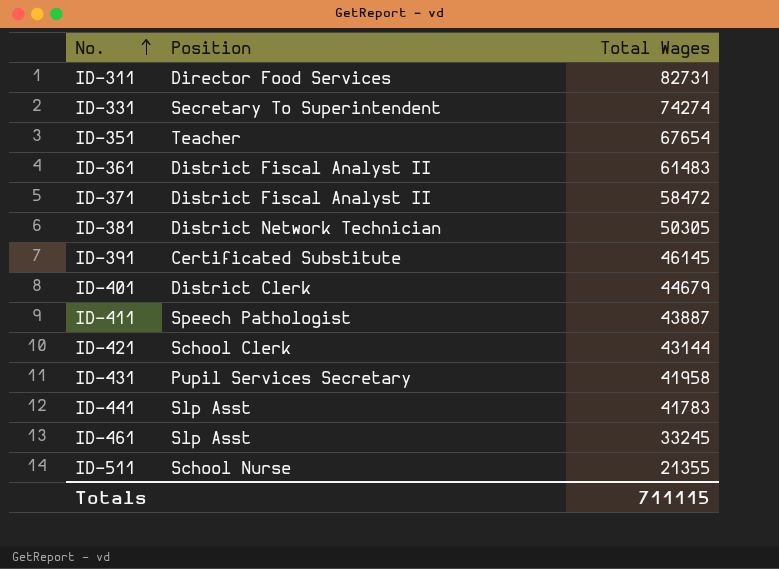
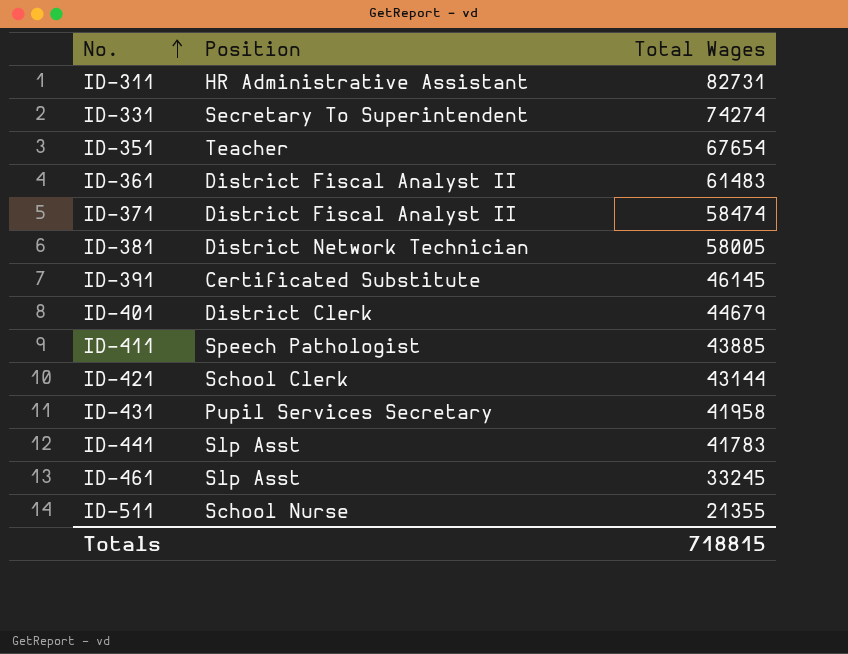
ID-311 | Position: Director Food Services -> HR Administrative Assistant
ID-371 | Total Wages: 58472 -> 58474
ID-381 | Total Wages: 50305 -> 58005
ID-411 | Total Wages: 43887 -> 43885
Totals | Total Wages: 711115 -> 718815

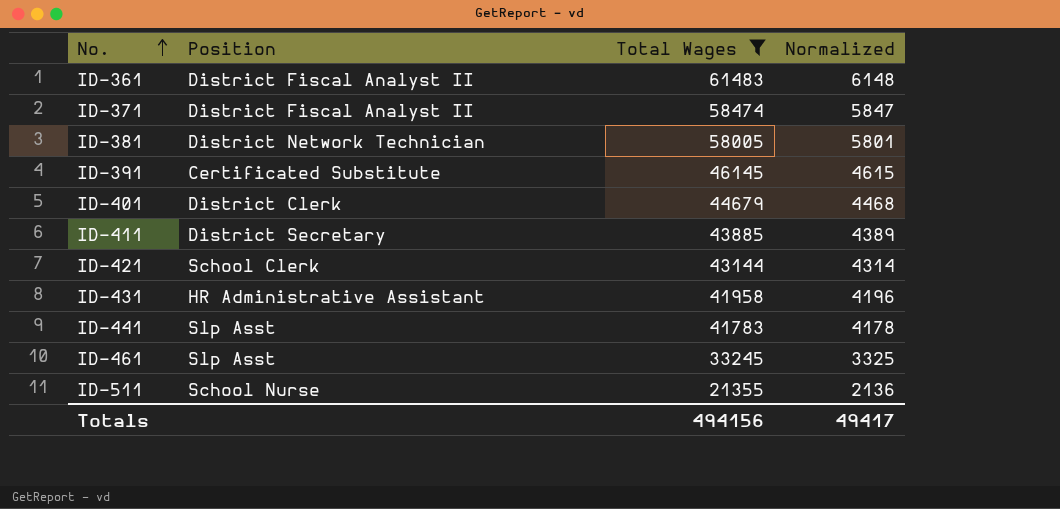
filter: none -> Total Wages <= 61483
column Normalized | formula: none -> [Total Wages] * 0.1
ID-411 | Position: Speech Pathologist -> District Secretary
ID-431 | Position: Pupil Services Secretary -> HR Administrative Assistant
Totals | Total Wages: 718815 -> 494156

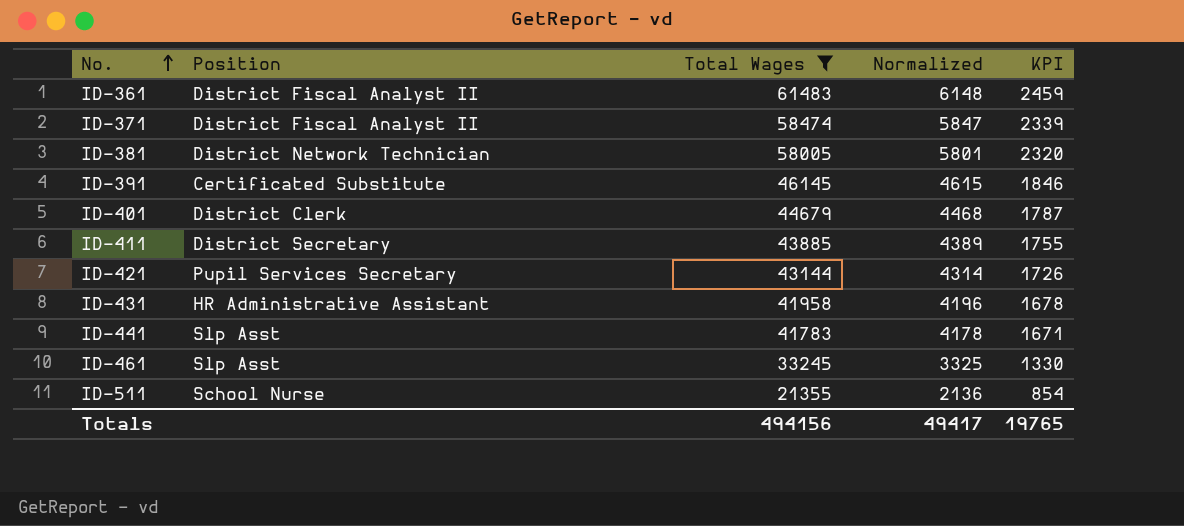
column KPI | formula: none -> [Total Wages] * 0.04
ID-421 | Position: School Clerk -> Pupil Services Secretary

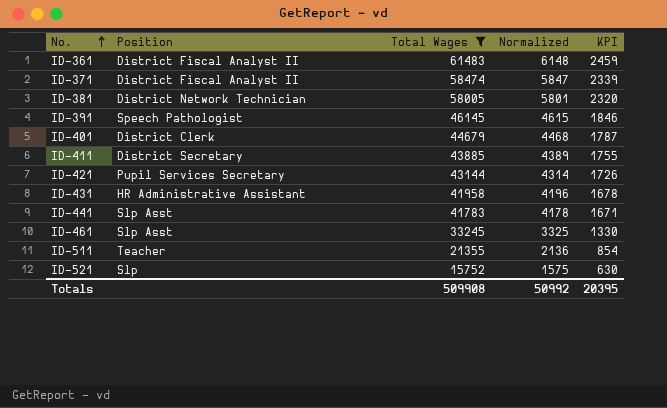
ID-391 | Position: Certificated Substitute -> Speech Pathologist
ID-511 | Position: School Nurse -> Teacher
row ID-521: none -> Slp | 15752 | 1575 | 630
Totals | Total Wages: 494156 -> 509908
Totals | Normalized: 49417 -> 50992
Totals | KPI: 19765 -> 20395

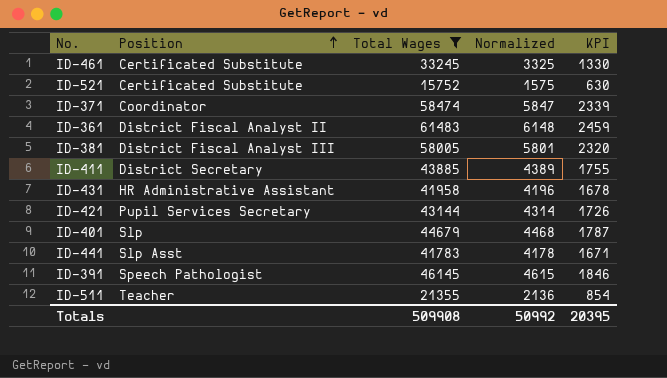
row order: No. ascending -> Position ascending
ID-461 | Position: Slp Asst -> Certificated Substitute
ID-521 | Position: Slp -> Certificated Substitute
ID-371 | Position: District Fiscal Analyst II -> Coordinator
ID-381 | Position: District Network Technician -> District Fiscal Analyst III
ID-401 | Position: District Clerk -> Slp

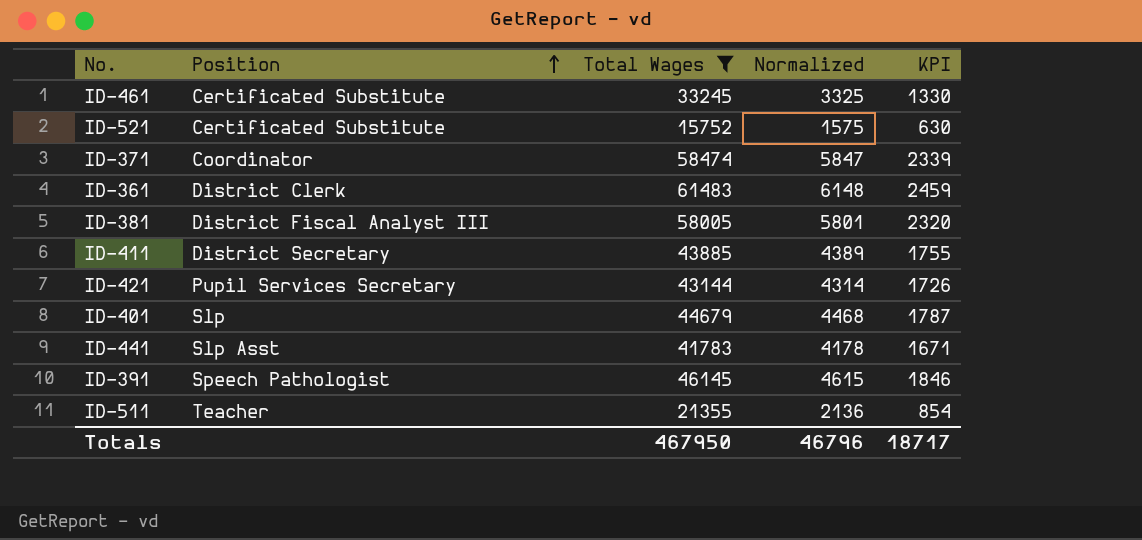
row ID-431: HR Administrative Assistant | 41958 | 4196 | 1678 -> none
ID-361 | Position: District Fiscal Analyst II -> District Clerk
Totals | Total Wages: 509908 -> 467950
Totals | Normalized: 50992 -> 46796
Totals | KPI: 20395 -> 18717

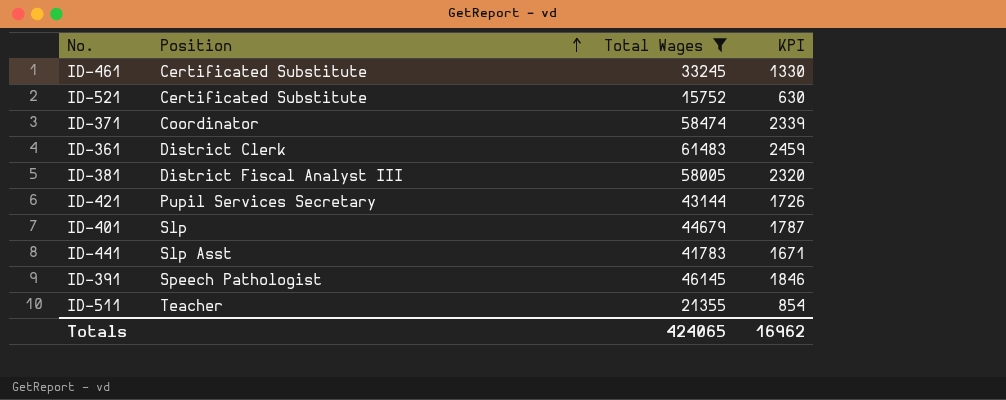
column Normalized | formula: [Total Wages] * 0.1 -> none
row ID-411: District Secretary | 43885 | 4389 | 1755 -> none
Totals | Total Wages: 467950 -> 424065
Totals | KPI: 18717 -> 16962

